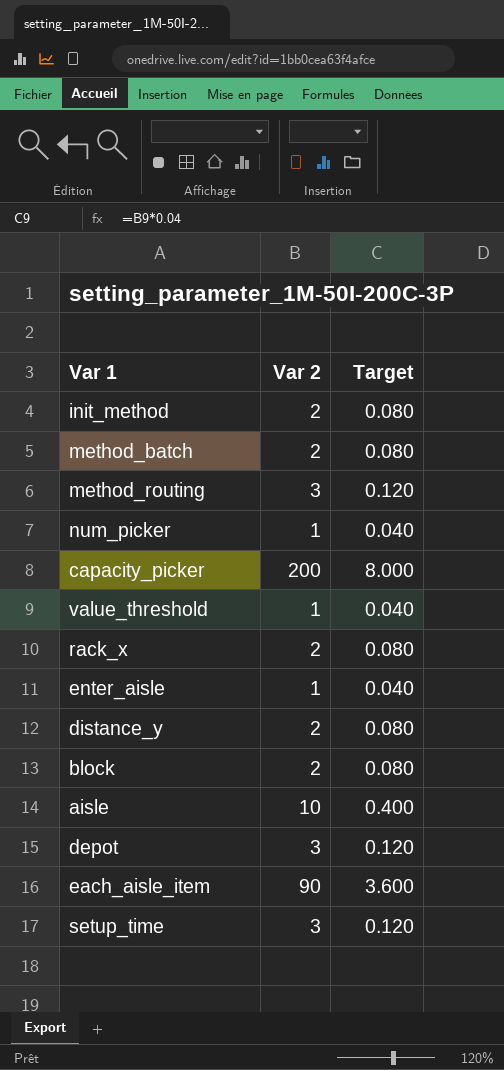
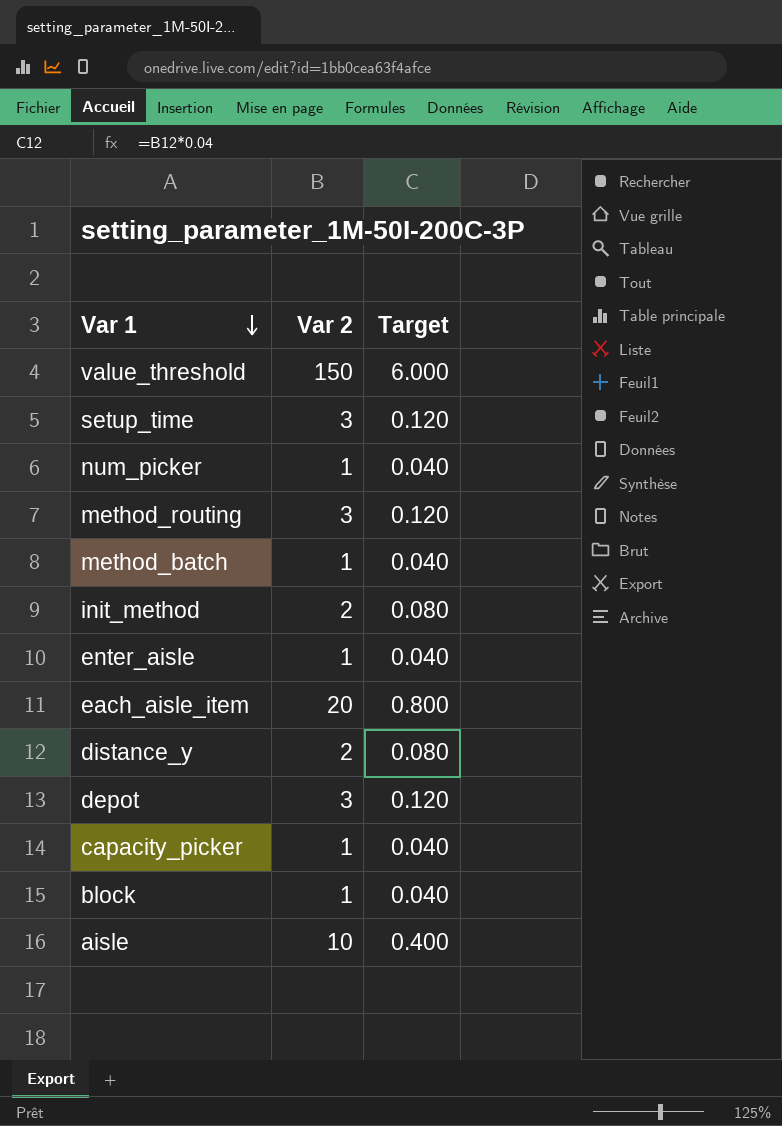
row order: none -> Var 1 descending
row rack_x: 2 | 0.080 -> none
value_threshold | Var 2: 1 -> 150
value_threshold | Target: 0.040 -> 6.000
method_batch | Var 2: 2 -> 1
method_batch | Target: 0.080 -> 0.040
each_aisle_item | Var 2: 90 -> 20
each_aisle_item | Target: 3.600 -> 0.800
capacity_picker | Var 2: 200 -> 1
capacity_picker | Target: 8.000 -> 0.040
block | Var 2: 2 -> 1
block | Target: 0.080 -> 0.040

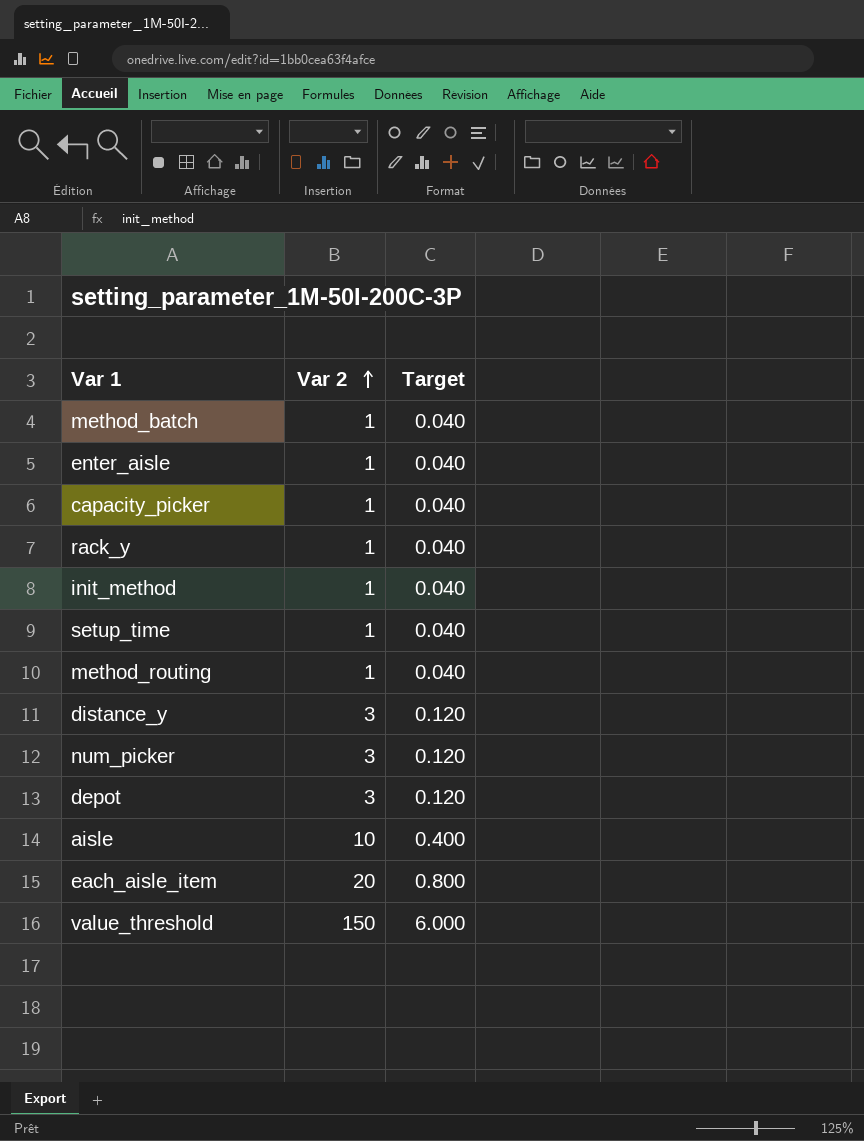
row order: Var 1 descending -> Var 2 ascending
row block: 1 | 0.040 -> none
row rack_y: none -> 1 | 0.040
init_method | Var 2: 2 -> 1
init_method | Target: 0.080 -> 0.040
setup_time | Var 2: 3 -> 1
setup_time | Target: 0.120 -> 0.040
method_routing | Var 2: 3 -> 1
method_routing | Target: 0.120 -> 0.040
distance_y | Var 2: 2 -> 3
distance_y | Target: 0.080 -> 0.120
num_picker | Var 2: 1 -> 3
num_picker | Target: 0.040 -> 0.120

